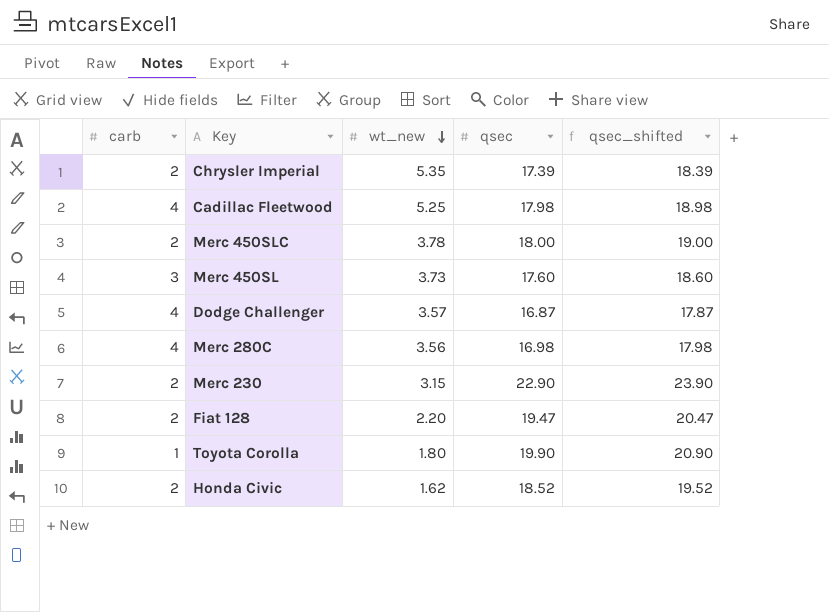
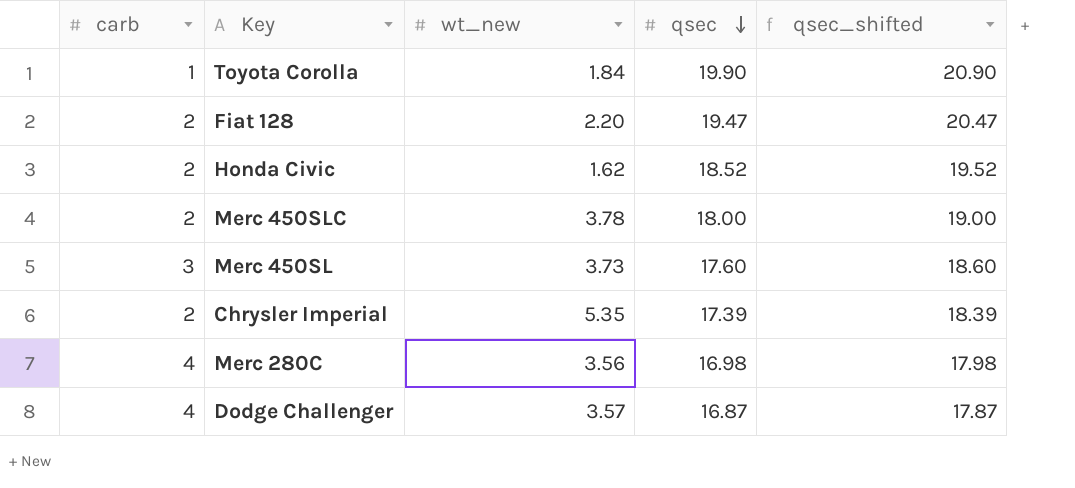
row order: wt_new descending -> qsec descending
row Cadillac Fleetwood: 4 | 5.25 | 17.98 | 18.98 -> none
row Merc 230: 2 | 3.15 | 22.90 | 23.90 -> none
Toyota Corolla | wt_new: 1.80 -> 1.84

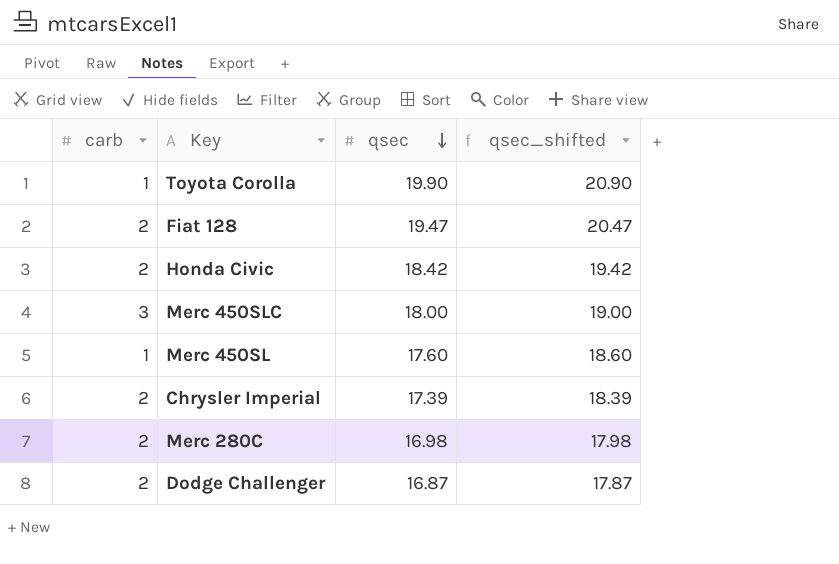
column wt_new | position: 3 -> none
Honda Civic | qsec: 18.52 -> 18.42
Honda Civic | qsec_shifted: 19.52 -> 19.42
Merc 450SLC | carb: 2 -> 3
Merc 450SL | carb: 3 -> 1
Merc 280C | carb: 4 -> 2
Dodge Challenger | carb: 4 -> 2

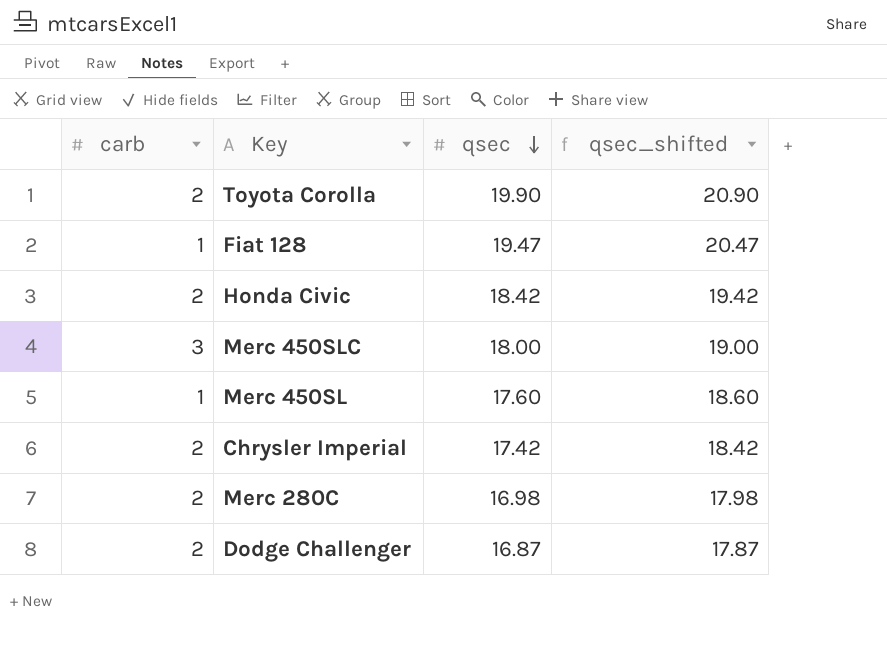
Toyota Corolla | carb: 1 -> 2
Fiat 128 | carb: 2 -> 1
Chrysler Imperial | qsec: 17.39 -> 17.42
Chrysler Imperial | qsec_shifted: 18.39 -> 18.42

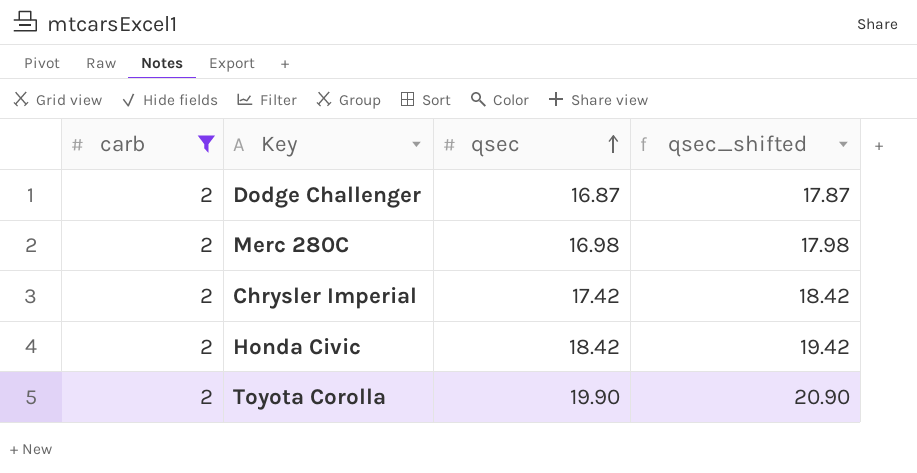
filter: none -> carb = 2
row order: qsec descending -> qsec ascending

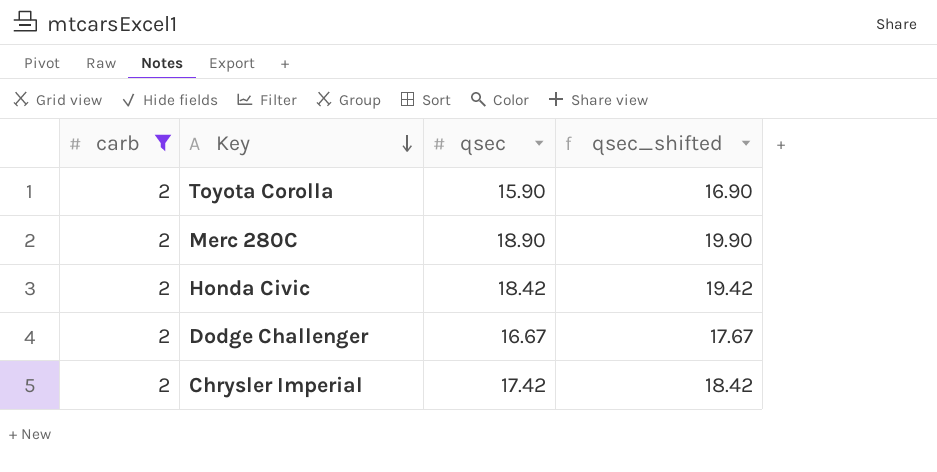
row order: qsec ascending -> Key descending
Toyota Corolla | qsec: 19.90 -> 15.90
Toyota Corolla | qsec_shifted: 20.90 -> 16.90
Merc 280C | qsec: 16.98 -> 18.90
Merc 280C | qsec_shifted: 17.98 -> 19.90
Dodge Challenger | qsec: 16.87 -> 16.67
Dodge Challenger | qsec_shifted: 17.87 -> 17.67

